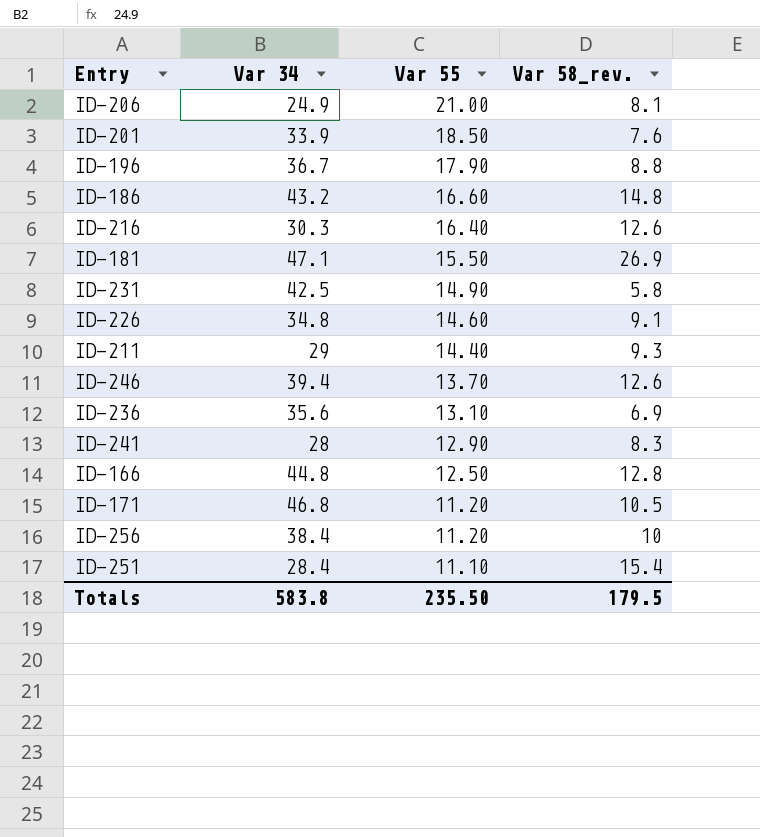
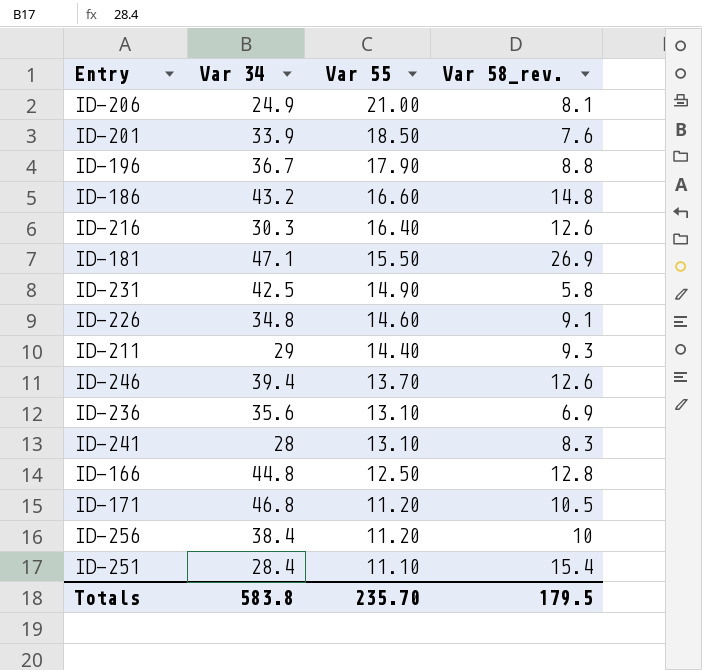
ID-241 | Var 55: 12.90 -> 13.10
Totals | Var 55: 235.50 -> 235.70

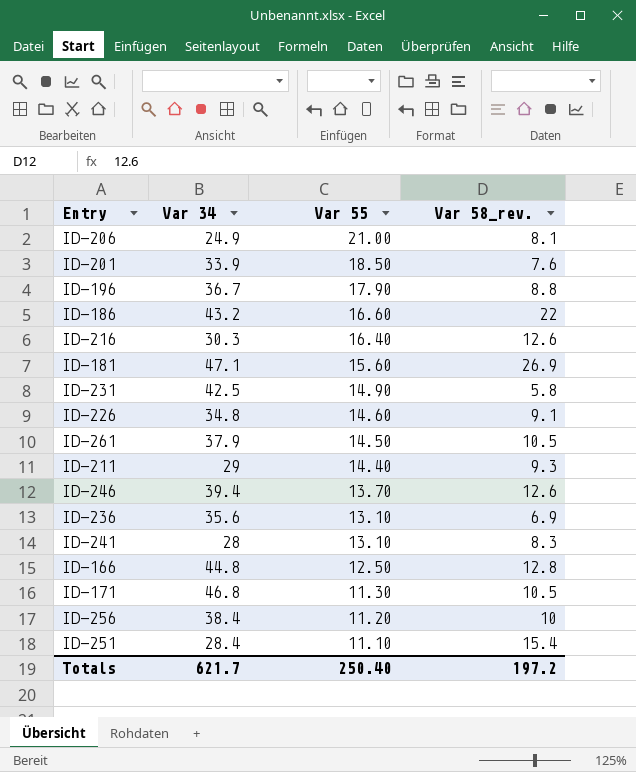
ID-186 | Var 58_rev.: 14.8 -> 22
ID-181 | Var 55: 15.50 -> 15.60
row ID-261: none -> 37.9 | 14.50 | 10.5
ID-171 | Var 55: 11.20 -> 11.30
Totals | Var 34: 583.8 -> 621.7
Totals | Var 55: 235.70 -> 250.40
Totals | Var 58_rev.: 179.5 -> 197.2

